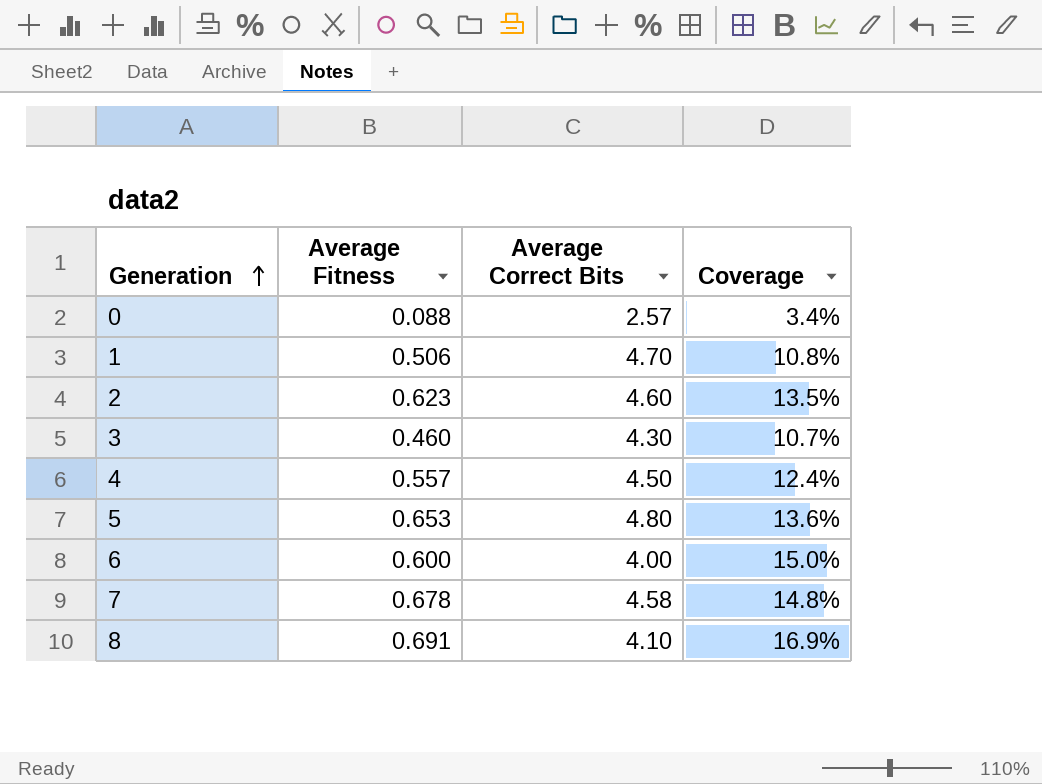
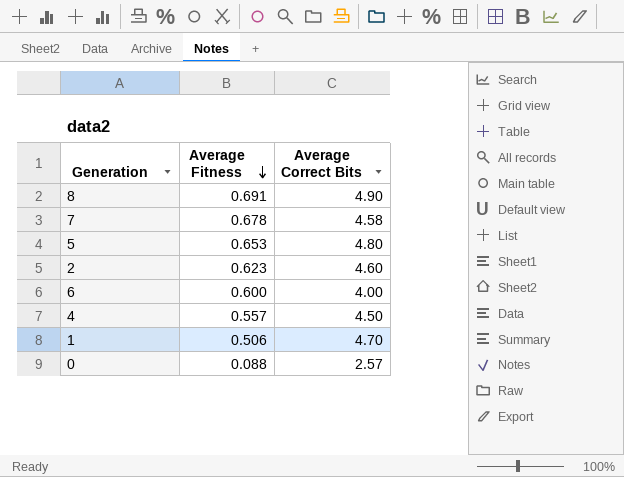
row order: Generation ascending -> Average Fitness descending
column Coverage | formula: [Average Fitness] / [Average Correct Bits] -> none
row 3: 0.460 | 4.30 | 10.7% -> none
8 | Average Correct Bits: 4.10 -> 4.90

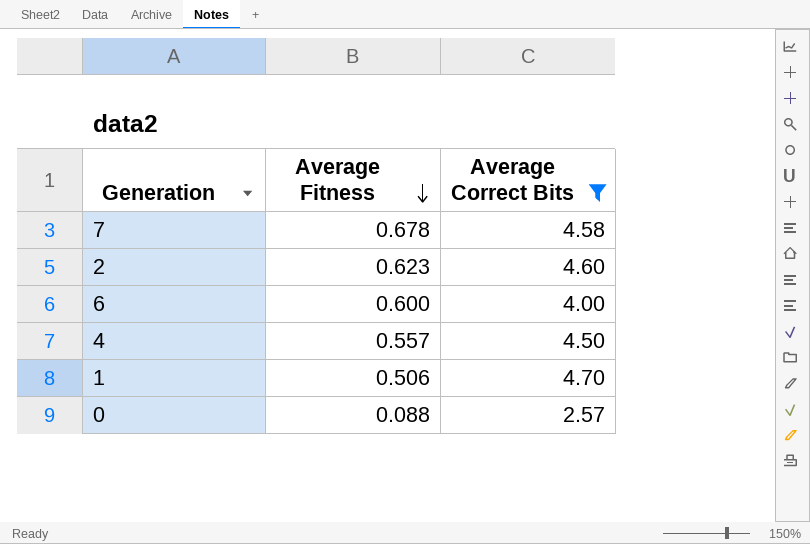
filter: none -> Average Correct Bits <= 4.70

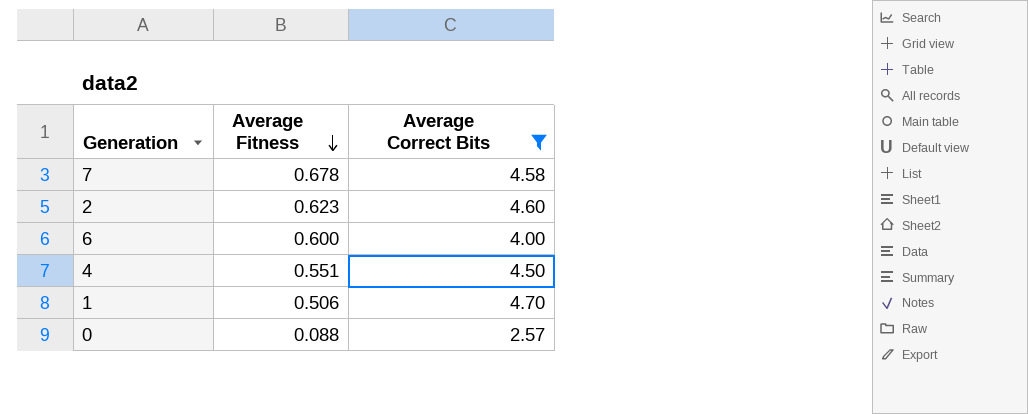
4 | Average Fitness: 0.557 -> 0.551

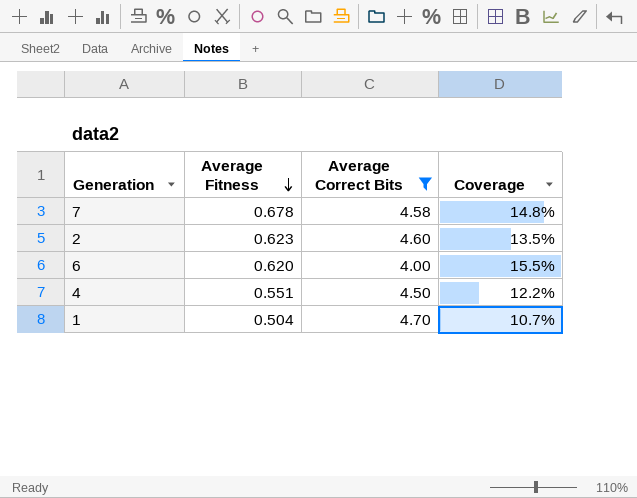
column Coverage | formula: none -> [Average Fitness] / [Average Correct Bits]
row 0: 0.088 | 2.57 -> none
6 | Average Fitness: 0.600 -> 0.620
1 | Average Fitness: 0.506 -> 0.504

